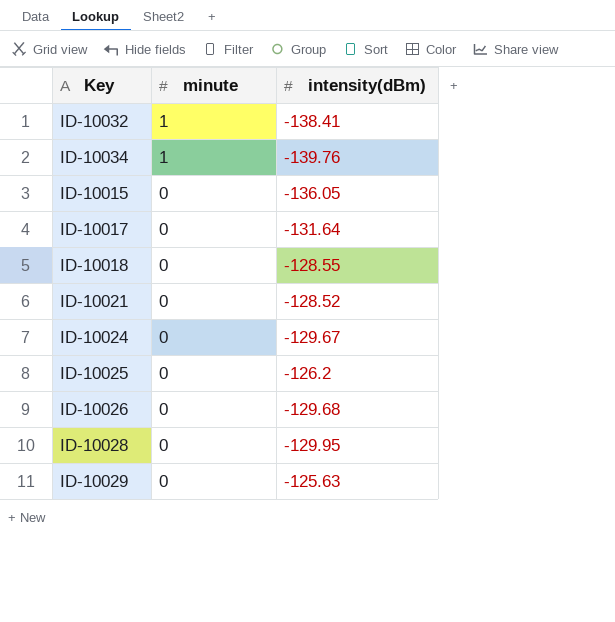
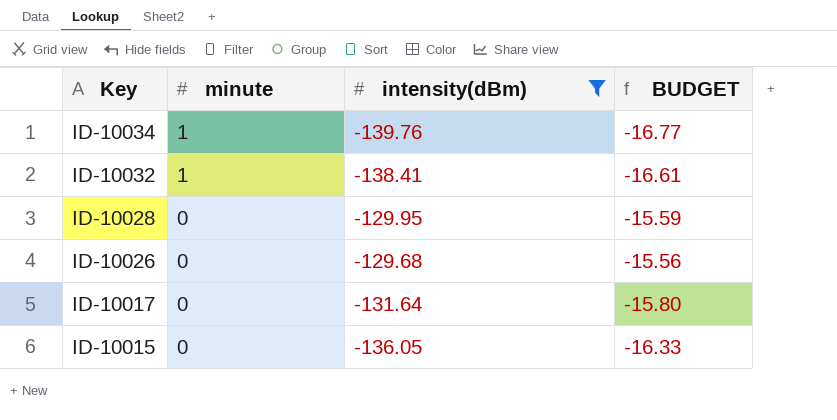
filter: none -> intensity(dBm) <= -129.68
row order: minute descending -> Key descending
column BUDGET | formula: none -> [intensity(dBm)] * 0.12

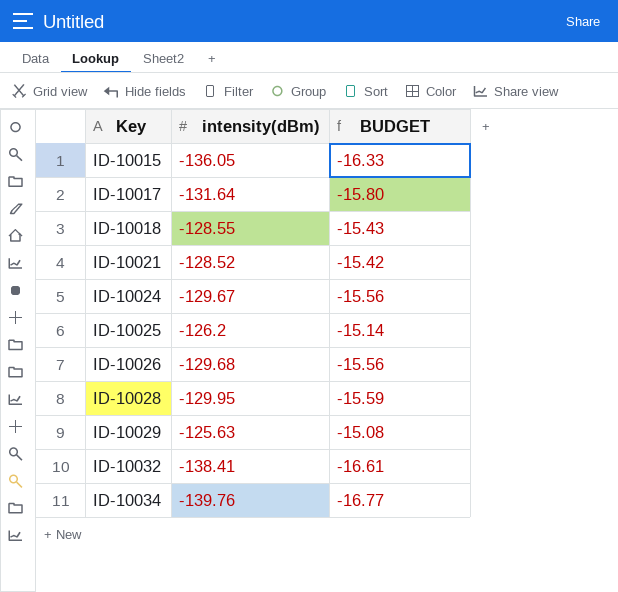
filter: intensity(dBm) <= -129.68 -> none
row order: Key descending -> Key ascending
column minute | position: 2 -> none

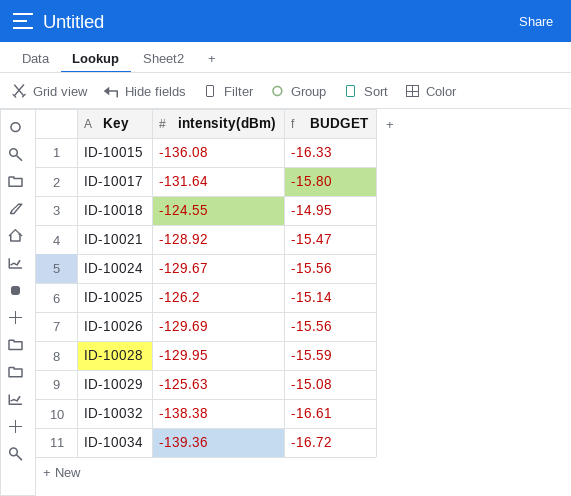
ID-10015 | intensity(dBm): -136.05 -> -136.08
ID-10018 | intensity(dBm): -128.55 -> -124.55
ID-10018 | BUDGET: -15.43 -> -14.95
ID-10021 | intensity(dBm): -128.52 -> -128.92
ID-10021 | BUDGET: -15.42 -> -15.47
ID-10026 | intensity(dBm): -129.68 -> -129.69
ID-10032 | intensity(dBm): -138.41 -> -138.38
ID-10034 | intensity(dBm): -139.76 -> -139.36
ID-10034 | BUDGET: -16.77 -> -16.72

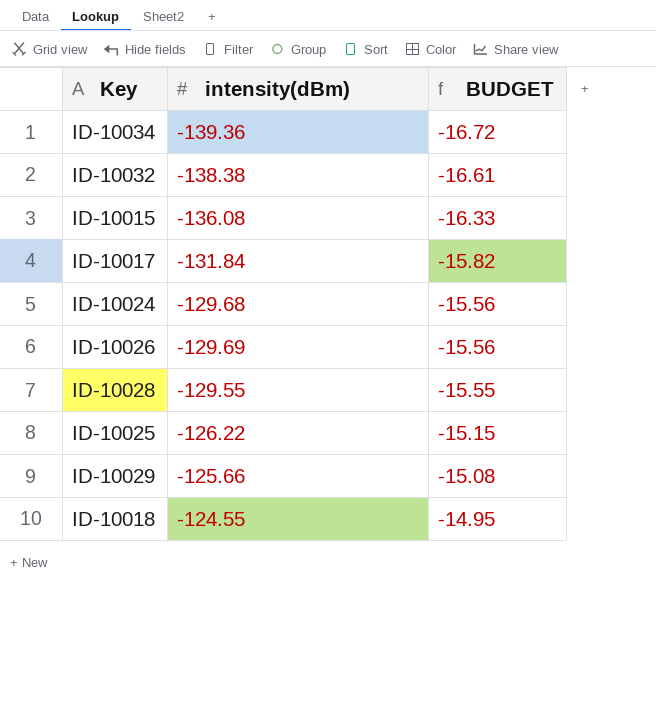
row order: Key ascending -> BUDGET ascending
row ID-10021: -128.92 | -15.47 -> none
ID-10017 | intensity(dBm): -131.64 -> -131.84
ID-10017 | BUDGET: -15.80 -> -15.82
ID-10024 | intensity(dBm): -129.67 -> -129.68
ID-10028 | intensity(dBm): -129.95 -> -129.55
ID-10028 | BUDGET: -15.59 -> -15.55
ID-10025 | intensity(dBm): -126.2 -> -126.22
ID-10025 | BUDGET: -15.14 -> -15.15
ID-10029 | intensity(dBm): -125.63 -> -125.66

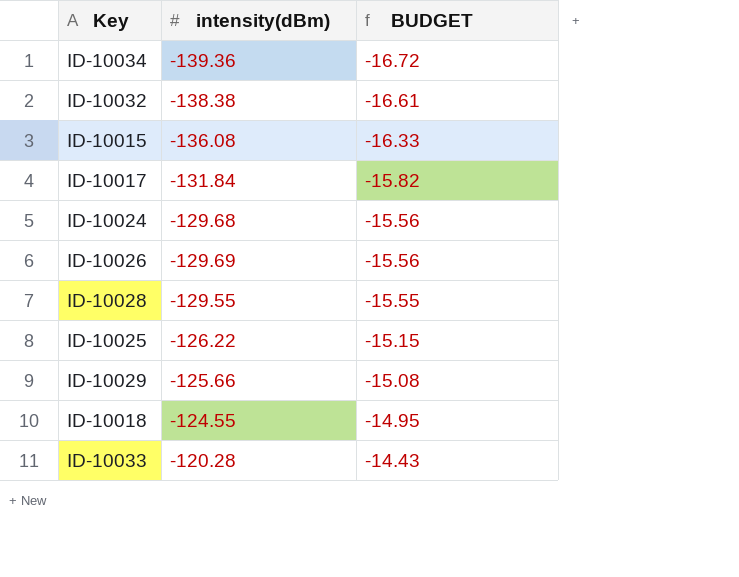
row ID-10033: none -> -120.28 | -14.43

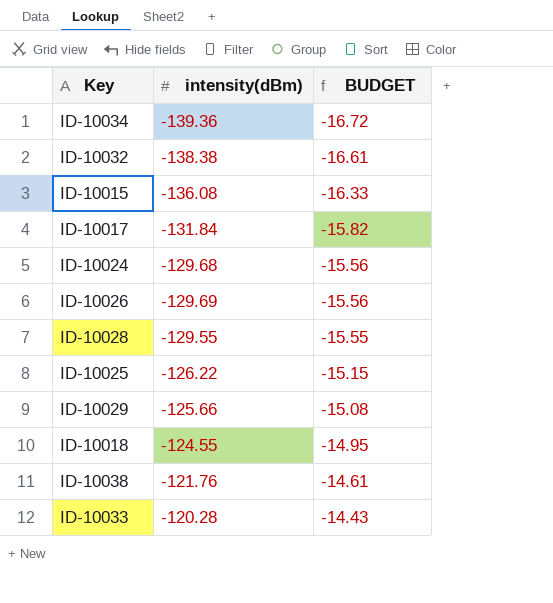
row ID-10038: none -> -121.76 | -14.61

